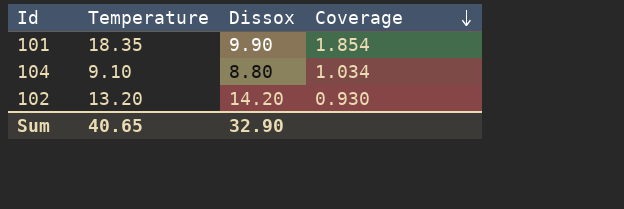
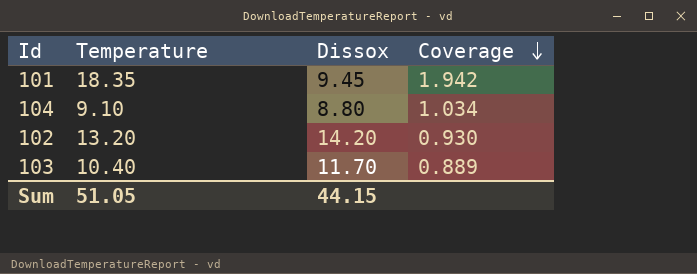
101 | Dissox: 9.90 -> 9.45
101 | Coverage: 1.854 -> 1.942
row 103: none -> 10.40 | 11.70 | 0.889
Sum | Temperature: 40.65 -> 51.05
Sum | Dissox: 32.90 -> 44.15

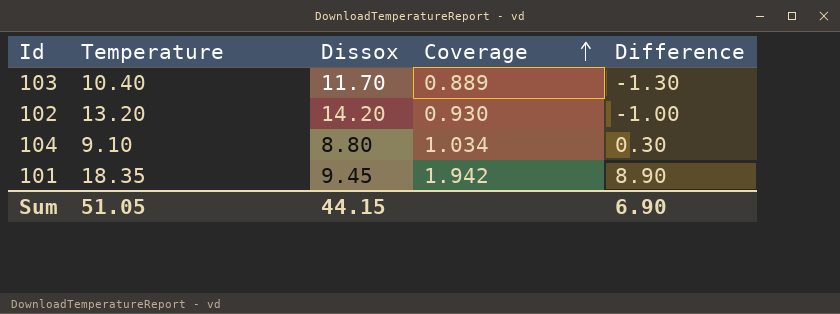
row order: Coverage descending -> Coverage ascending
column Difference | formula: none -> [Temperature] - [Dissox]

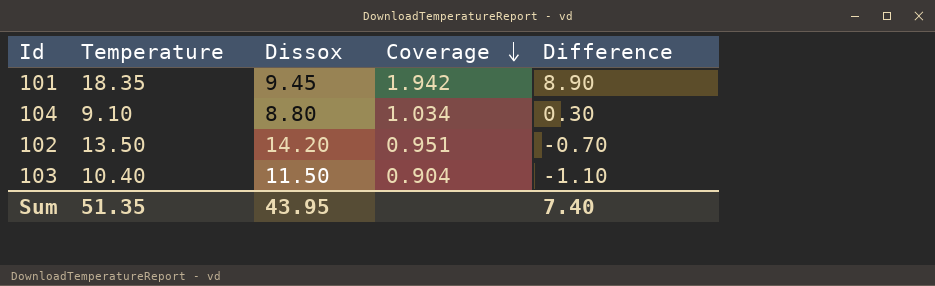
row order: Coverage ascending -> Coverage descending
102 | Temperature: 13.20 -> 13.50
102 | Coverage: 0.930 -> 0.951
102 | Difference: -1.00 -> -0.70
103 | Dissox: 11.70 -> 11.50
103 | Coverage: 0.889 -> 0.904
103 | Difference: -1.30 -> -1.10
Sum | Temperature: 51.05 -> 51.35
Sum | Dissox: 44.15 -> 43.95
Sum | Difference: 6.90 -> 7.40

